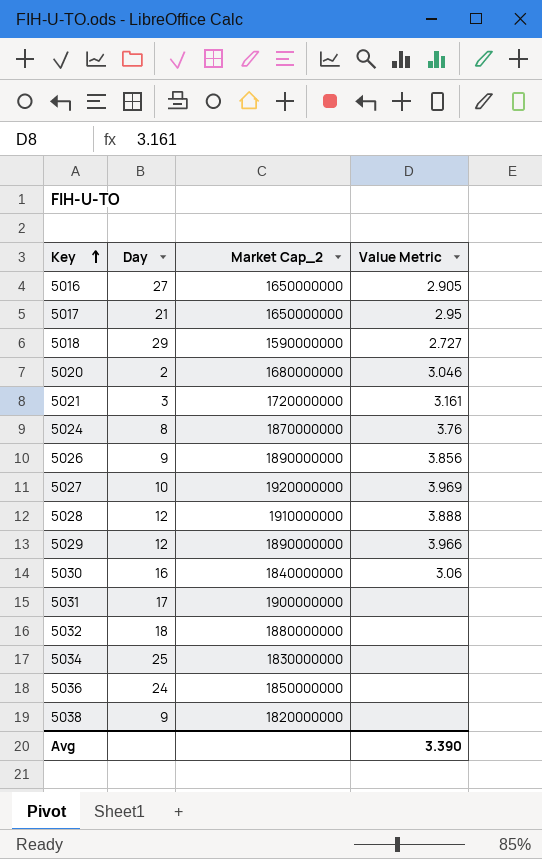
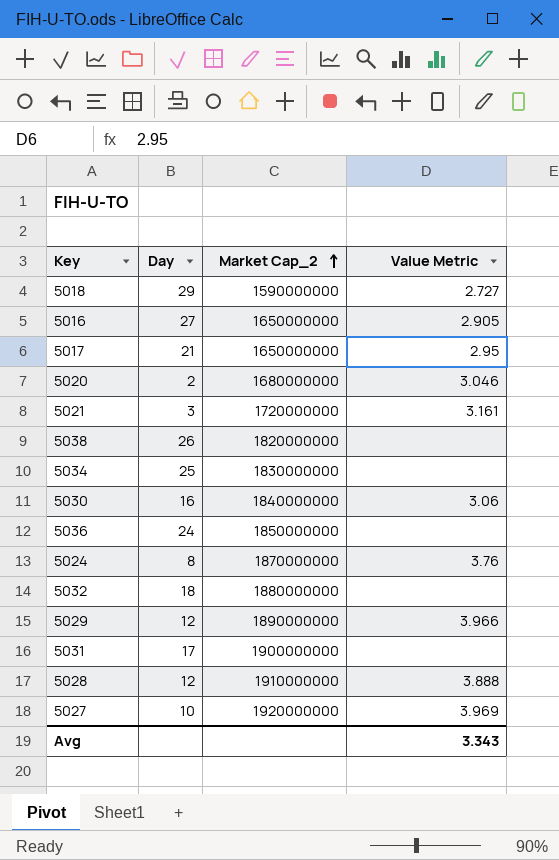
row order: Key ascending -> Market Cap_2 ascending
row 5026: 9 | 1890000000 | 3.856 -> none
5038 | Day: 9 -> 26
Avg | Value Metric: 3.390 -> 3.343

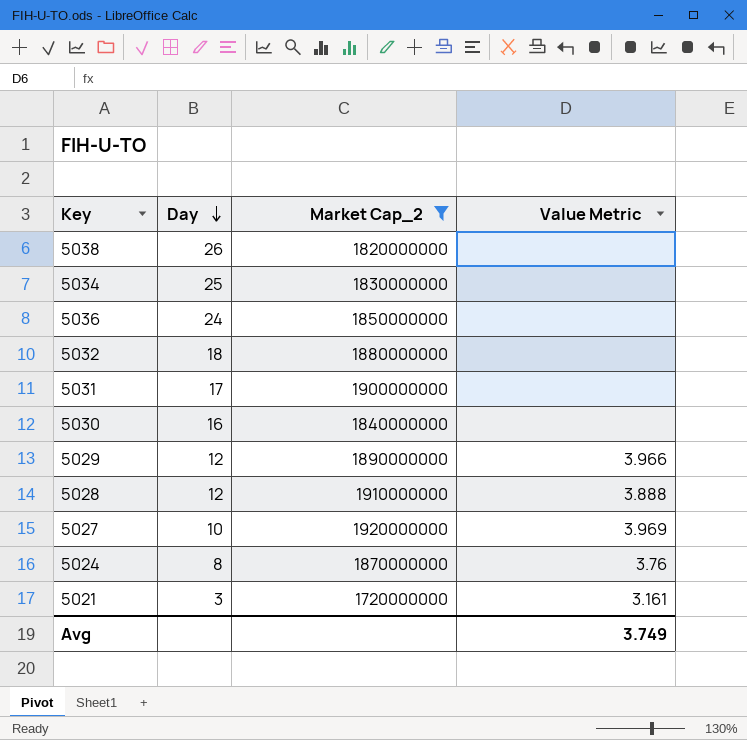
filter: none -> Market Cap_2 >= 1720000000
row order: Market Cap_2 ascending -> Day descending
5030 | Value Metric: 3.06 -> none
Avg | Value Metric: 3.343 -> 3.749

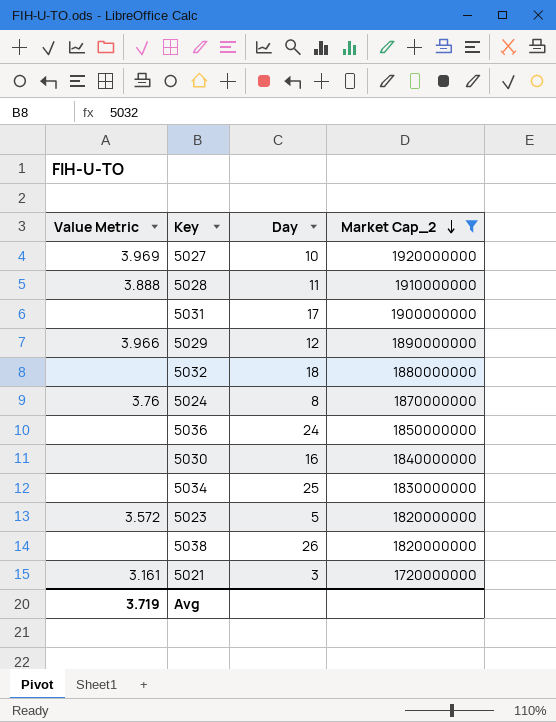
row order: Day descending -> Market Cap_2 descending
column Value Metric | position: 4 -> 1
5028 | Day: 12 -> 11
row 5023: none -> 3.572 | 5 | 1820000000
Avg | Value Metric: 3.749 -> 3.719

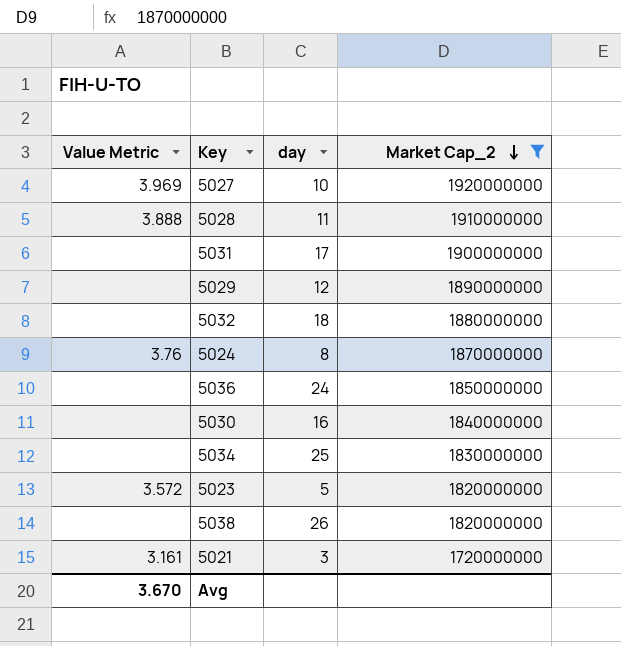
column name: Day -> day
5029 | Value Metric: 3.966 -> none
Avg | Value Metric: 3.719 -> 3.670

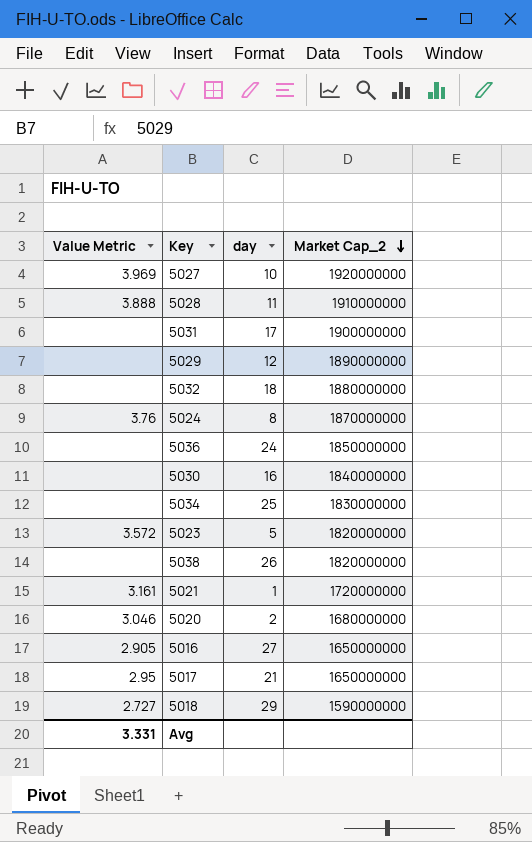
filter: Market Cap_2 >= 1720000000 -> none
5021 | day: 3 -> 1
Avg | Value Metric: 3.670 -> 3.331

